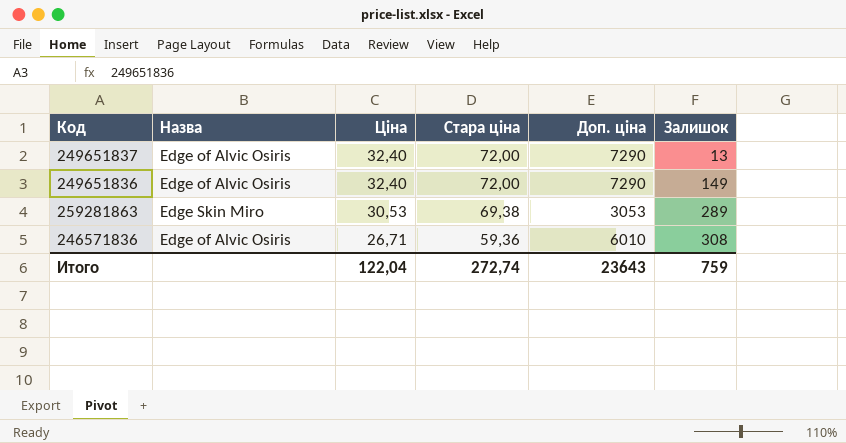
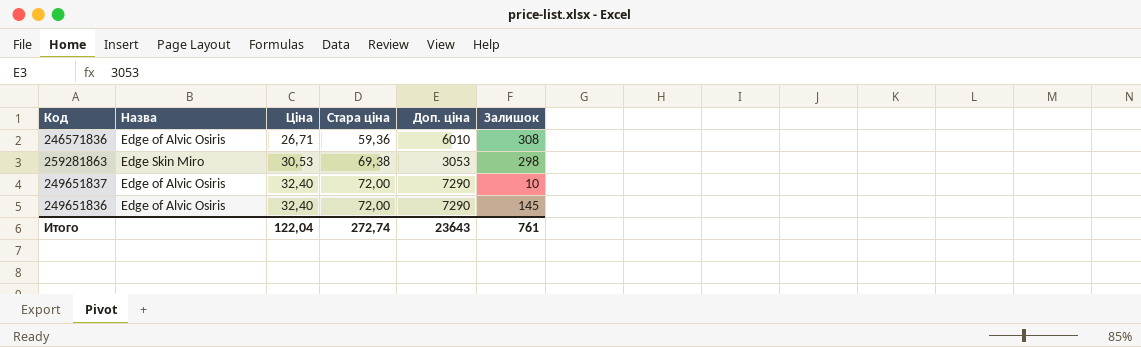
row order: Ціна descending -> Ціна ascending
259281863 | Залишок: 289 -> 298
249651837 | Залишок: 13 -> 10
249651836 | Залишок: 149 -> 145
Итого | Залишок: 759 -> 761

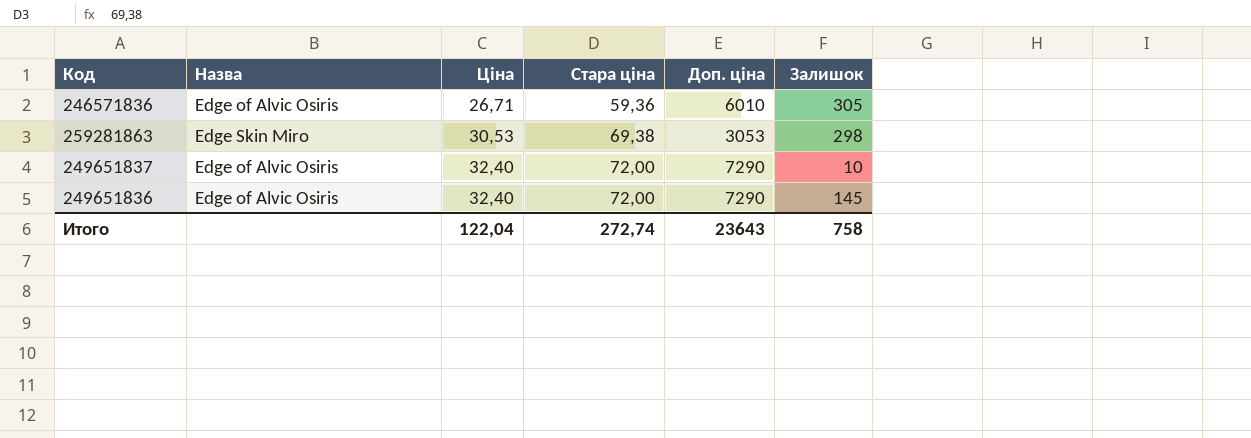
246571836 | Залишок: 308 -> 305
Итого | Залишок: 761 -> 758

